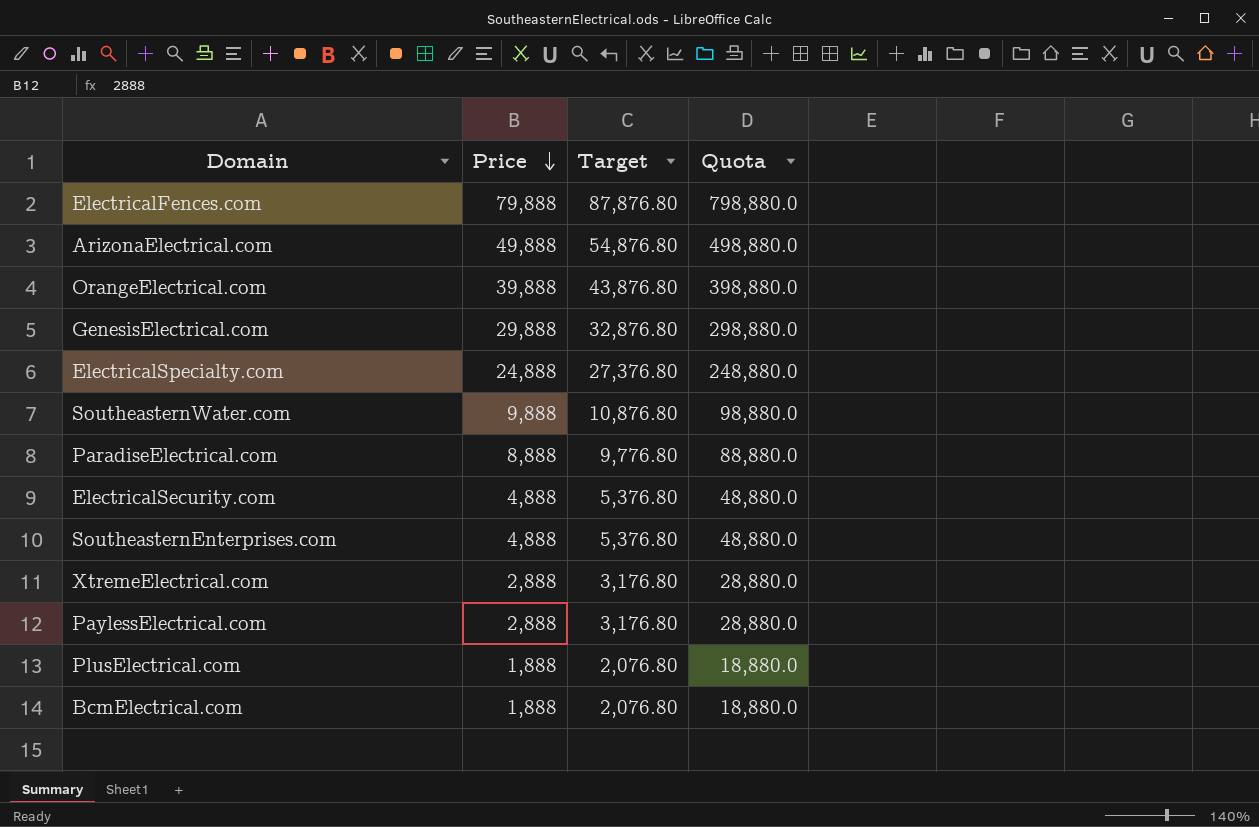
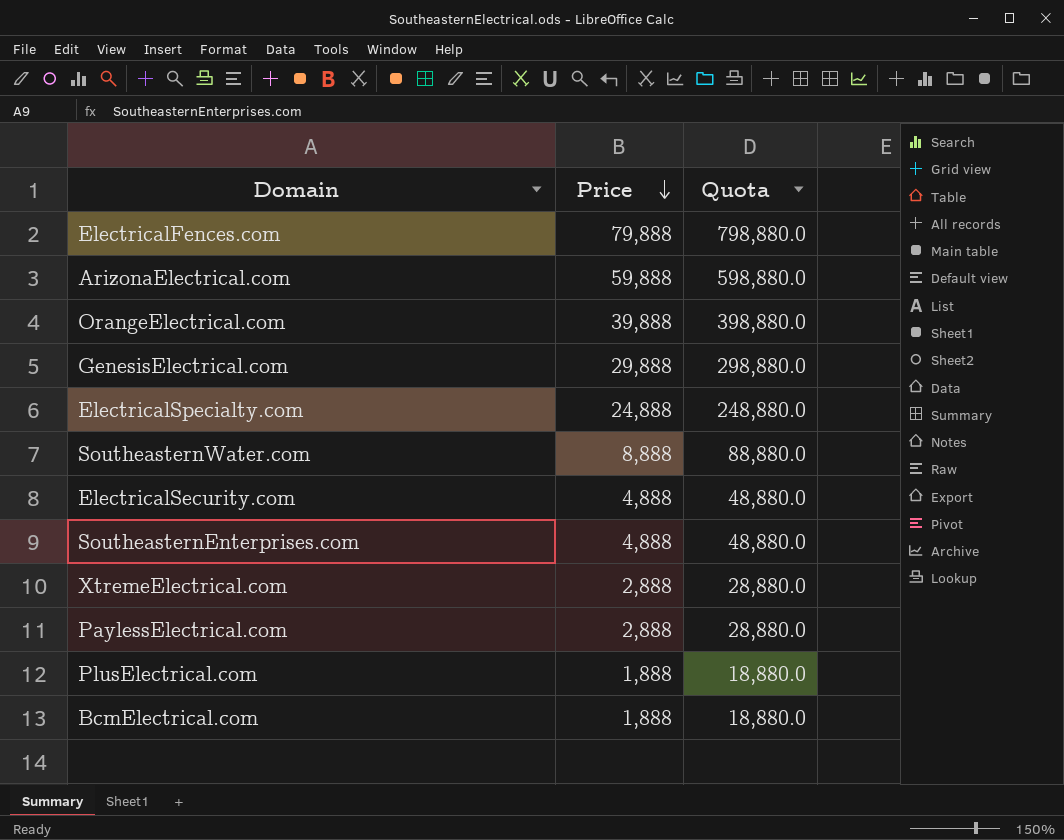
column Target | formula: [Price] * 1.1 -> none
row ParadiseElectrical.com: 8,888 | 9,776.80 | 88,880.0 -> none
ArizonaElectrical.com | Price: 49,888 -> 59,888
ArizonaElectrical.com | Quota: 498,880.0 -> 598,880.0
SoutheasternWater.com | Price: 9,888 -> 8,888
SoutheasternWater.com | Quota: 98,880.0 -> 88,880.0

